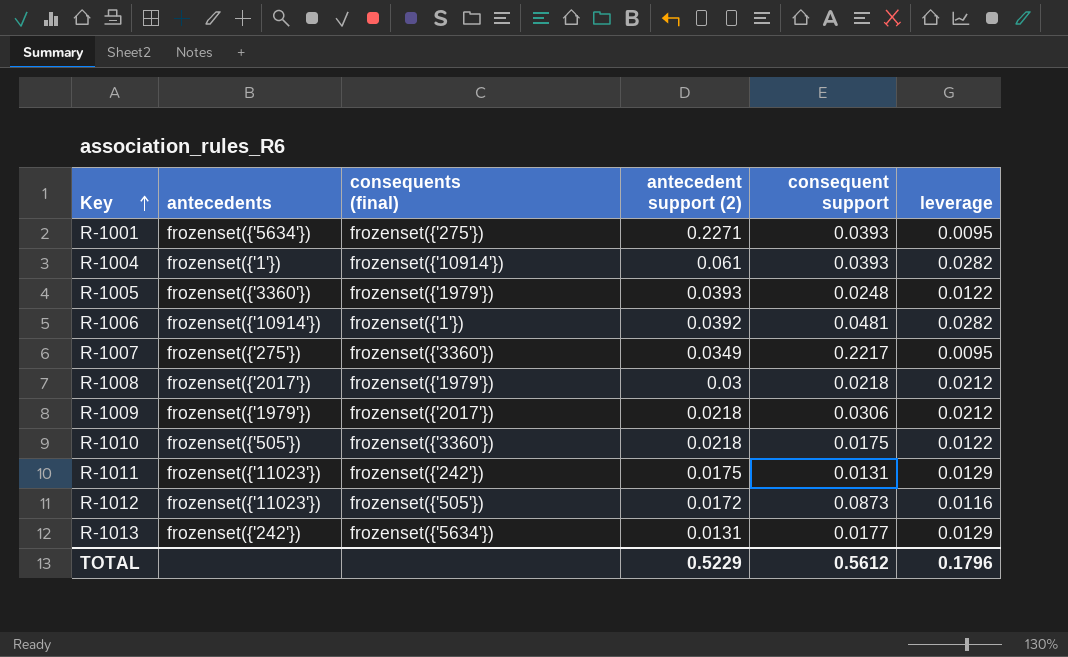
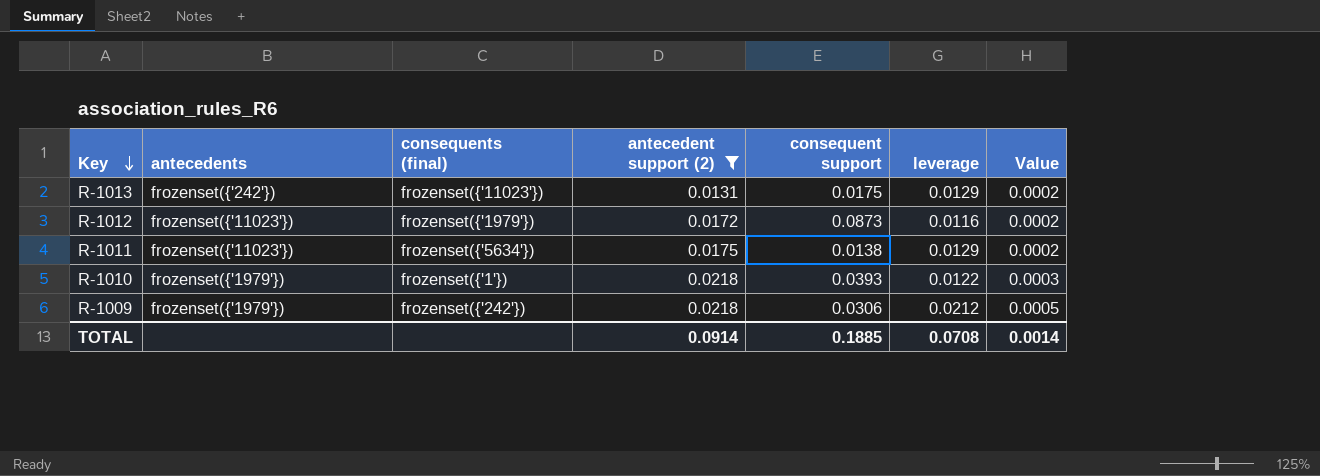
filter: none -> antecedent support (2) <= 0.0218
row order: Key ascending -> Key descending
column Value | formula: none -> [antecedent support (2)] * [leverage]
R-1013 | consequents (final): frozenset({'5634'}) -> frozenset({'11023'})
R-1013 | consequent support: 0.0177 -> 0.0175
R-1012 | consequents (final): frozenset({'505'}) -> frozenset({'1979'})
R-1011 | consequents (final): frozenset({'242'}) -> frozenset({'5634'})
R-1011 | consequent support: 0.0131 -> 0.0138
R-1010 | antecedents: frozenset({'505'}) -> frozenset({'1979'})
R-1010 | consequents (final): frozenset({'3360'}) -> frozenset({'1'})
R-1010 | consequent support: 0.0175 -> 0.0393
R-1009 | consequents (final): frozenset({'2017'}) -> frozenset({'242'})
TOTAL | antecedent support (2): 0.5229 -> 0.0914
TOTAL | consequent support: 0.5612 -> 0.1885
TOTAL | leverage: 0.1796 -> 0.0708

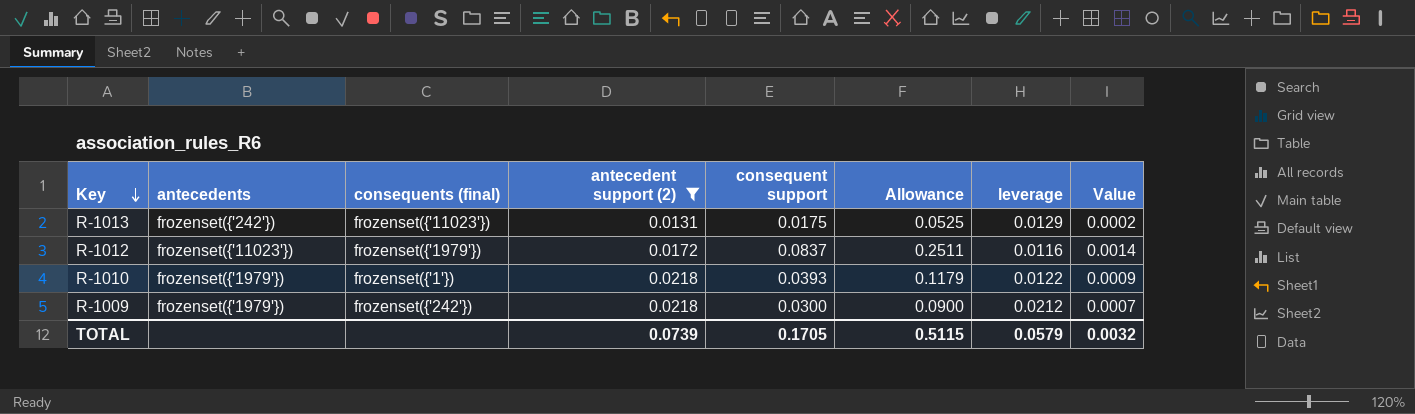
column Allowance | formula: none -> [consequent support] * 3
column Value | formula: [antecedent support (2)] * [leverage] -> [antecedent support (2)] * [consequent support]
row R-1011: frozenset({'11023'}) | frozenset({'5634'}) | 0.0175 | 0.0138 | 0.0129 | 0.0002 -> none
R-1012 | consequent support: 0.0873 -> 0.0837
R-1009 | consequent support: 0.0306 -> 0.0300
TOTAL | antecedent support (2): 0.0914 -> 0.0739
TOTAL | consequent support: 0.1885 -> 0.1705
TOTAL | leverage: 0.0708 -> 0.0579
TOTAL | Value: 0.0014 -> 0.0032

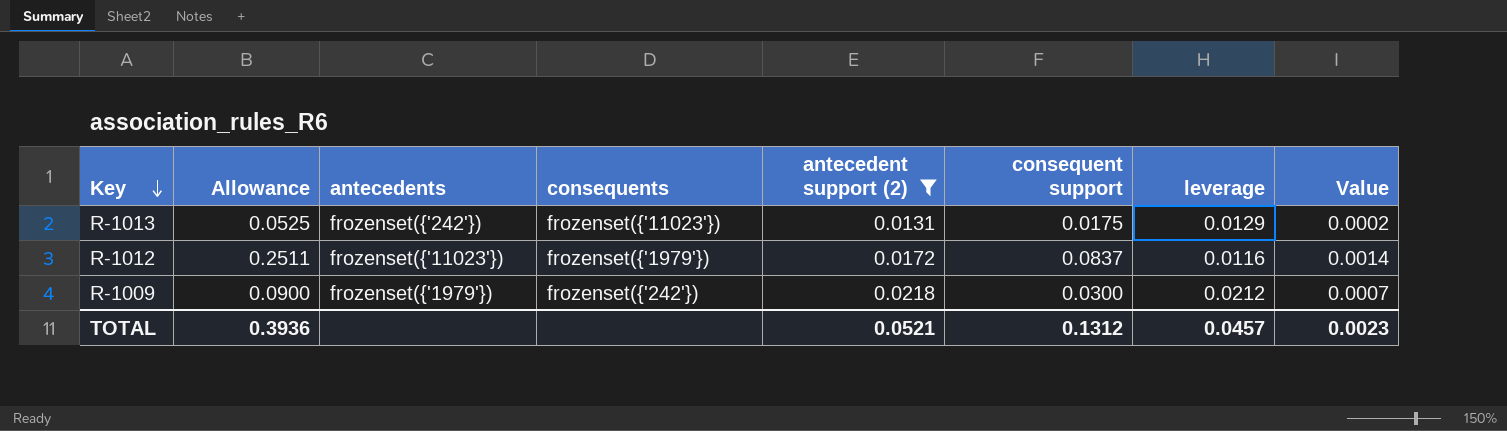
column Allowance | position: 6 -> 2
column name: consequents (final) -> consequents
row R-1010: frozenset({'1979'}) | frozenset({'1'}) | 0.0218 | 0.0393 | 0.1179 | 0.0122 | 0.0009 -> none
TOTAL | Allowance: 0.5115 -> 0.3936
TOTAL | antecedent support (2): 0.0739 -> 0.0521
TOTAL | consequent support: 0.1705 -> 0.1312
TOTAL | leverage: 0.0579 -> 0.0457
TOTAL | Value: 0.0032 -> 0.0023

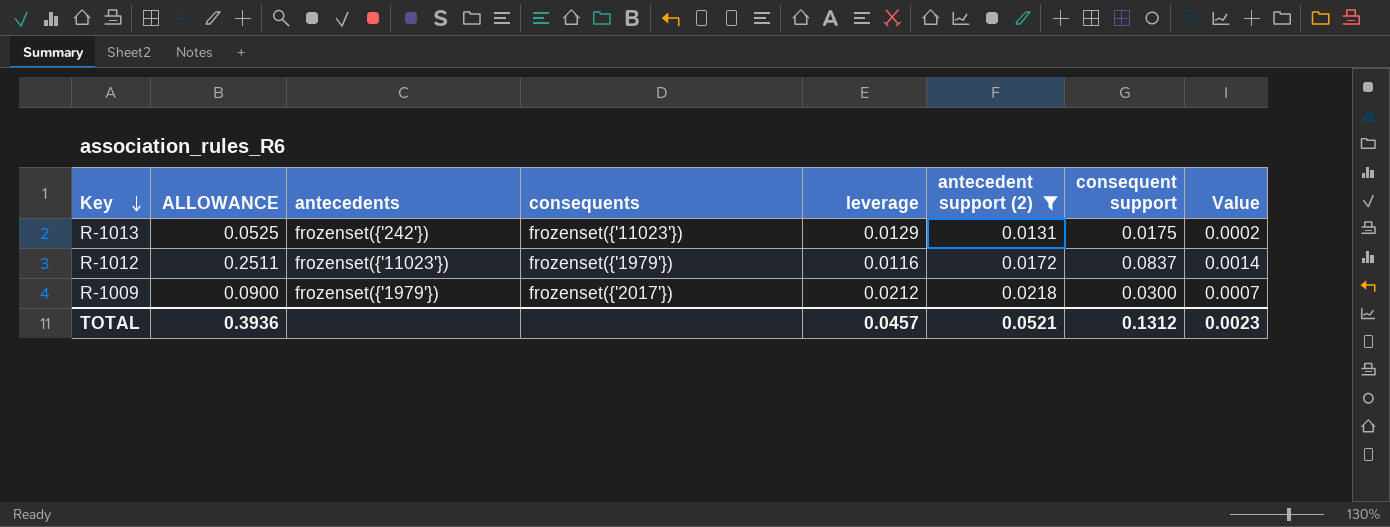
column name: Allowance -> ALLOWANCE
column leverage | position: 7 -> 5
R-1009 | consequents: frozenset({'242'}) -> frozenset({'2017'})

